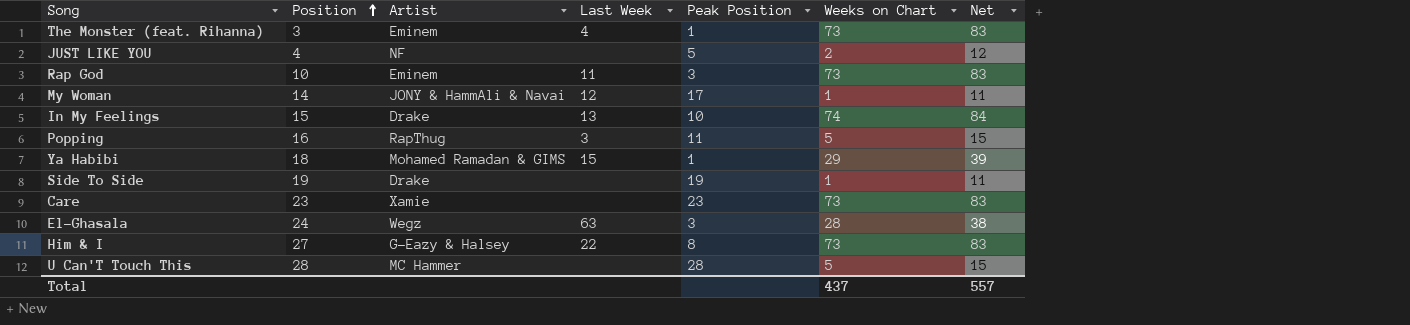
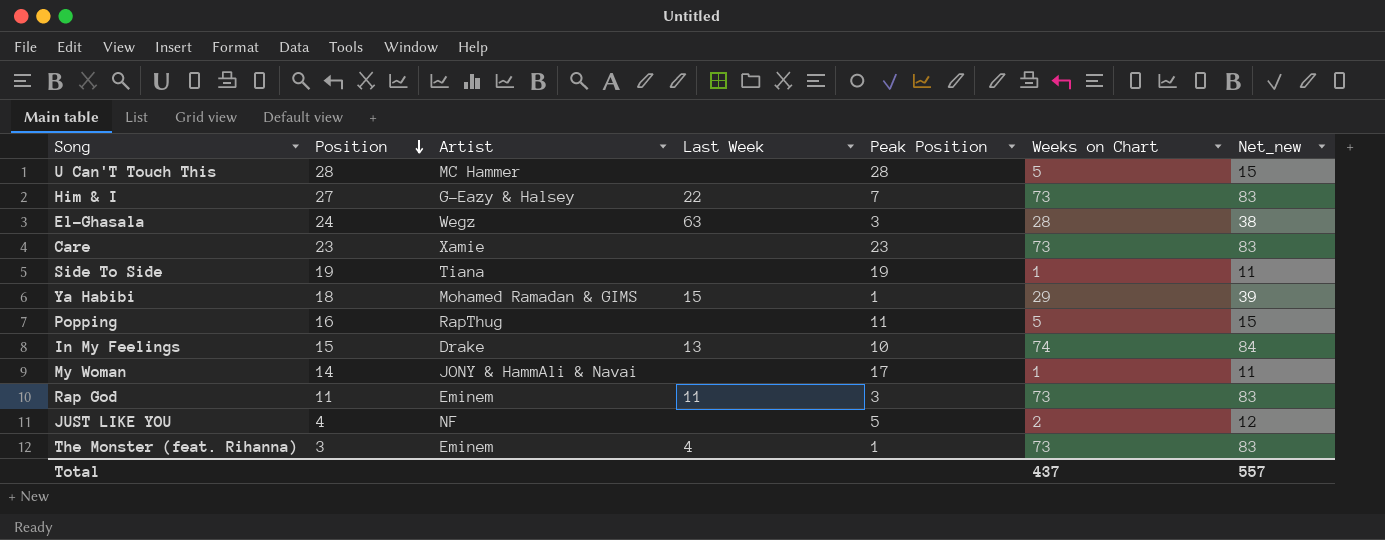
row order: Position ascending -> Position descending
column name: Net -> Net_new
Him & I | Peak Position: 8 -> 7
Side To Side | Artist: Drake -> Tiana
Popping | Last Week: 3 -> none
My Woman | Last Week: 12 -> none
Rap God | Position: 10 -> 11

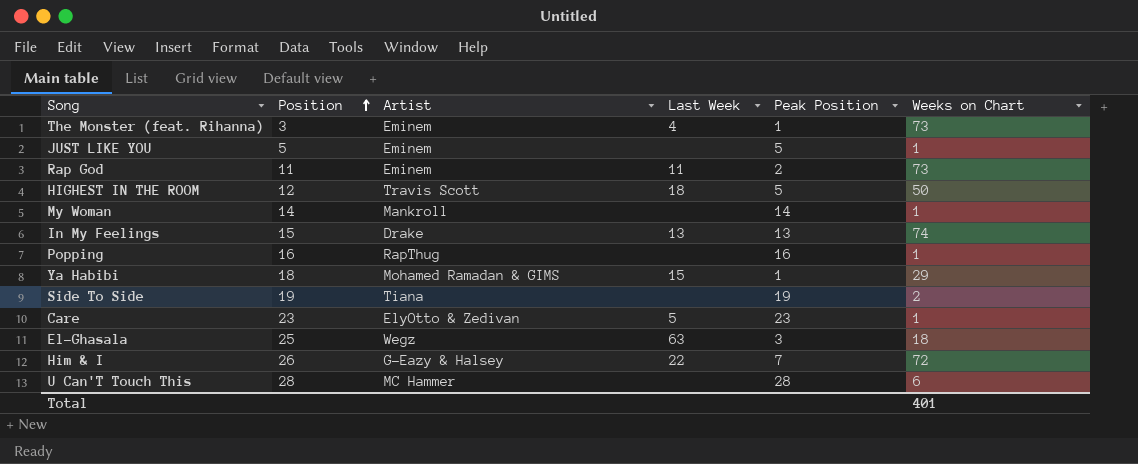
row order: Position descending -> Position ascending
column Net_new | formula: [Weeks on Chart] + 10 -> none
JUST LIKE YOU | Position: 4 -> 5
JUST LIKE YOU | Artist: NF -> Eminem
JUST LIKE YOU | Weeks on Chart: 2 -> 1
Rap God | Peak Position: 3 -> 2
row HIGHEST IN THE ROOM: none -> 12 | Travis Scott | 18 | 5 | 50
My Woman | Artist: JONY & HammAli & Navai -> Mankroll
My Woman | Peak Position: 17 -> 14
In My Feelings | Peak Position: 10 -> 13
Popping | Peak Position: 11 -> 16
Popping | Weeks on Chart: 5 -> 1
Side To Side | Weeks on Chart: 1 -> 2
Care | Artist: Xamie -> ElyOtto & Zedivan
Care | Last Week: none -> 5
Care | Weeks on Chart: 73 -> 1
El-Ghasala | Position: 24 -> 25
El-Ghasala | Weeks on Chart: 28 -> 18
Him & I | Position: 27 -> 26
Him & I | Weeks on Chart: 73 -> 72
U Can'T Touch This | Weeks on Chart: 5 -> 6
Total | Weeks on Chart: 437 -> 401

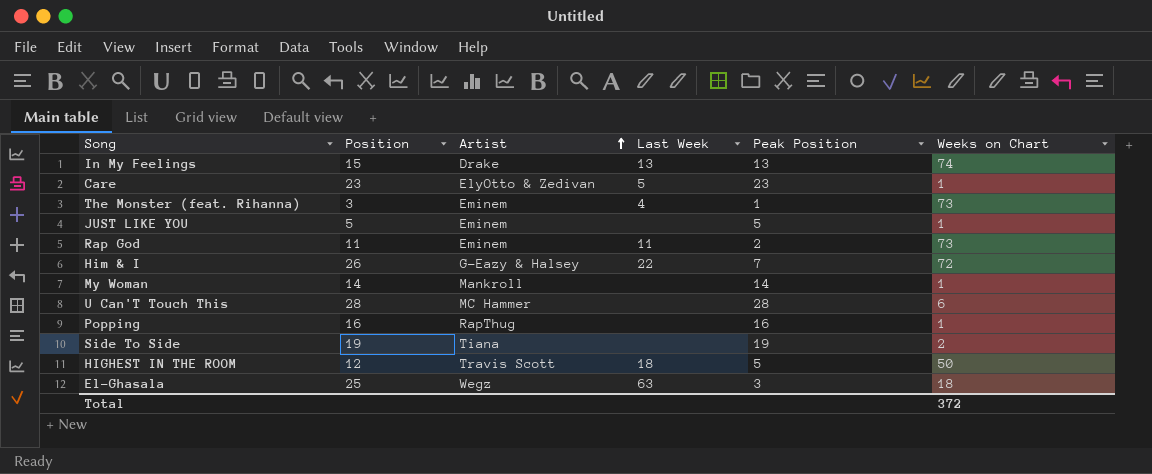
row order: Position ascending -> Artist ascending
row Ya Habibi: 18 | Mohamed Ramadan & GIMS | 15 | 1 | 29 -> none
Total | Weeks on Chart: 401 -> 372

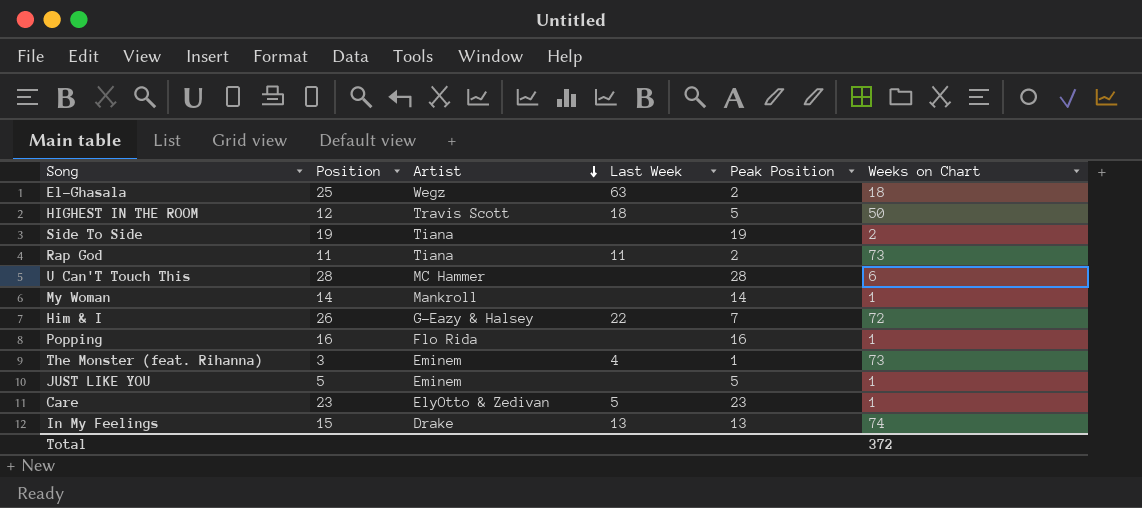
row order: Artist ascending -> Artist descending
El-Ghasala | Peak Position: 3 -> 2
Rap God | Artist: Eminem -> Tiana
Popping | Artist: RapThug -> Flo Rida

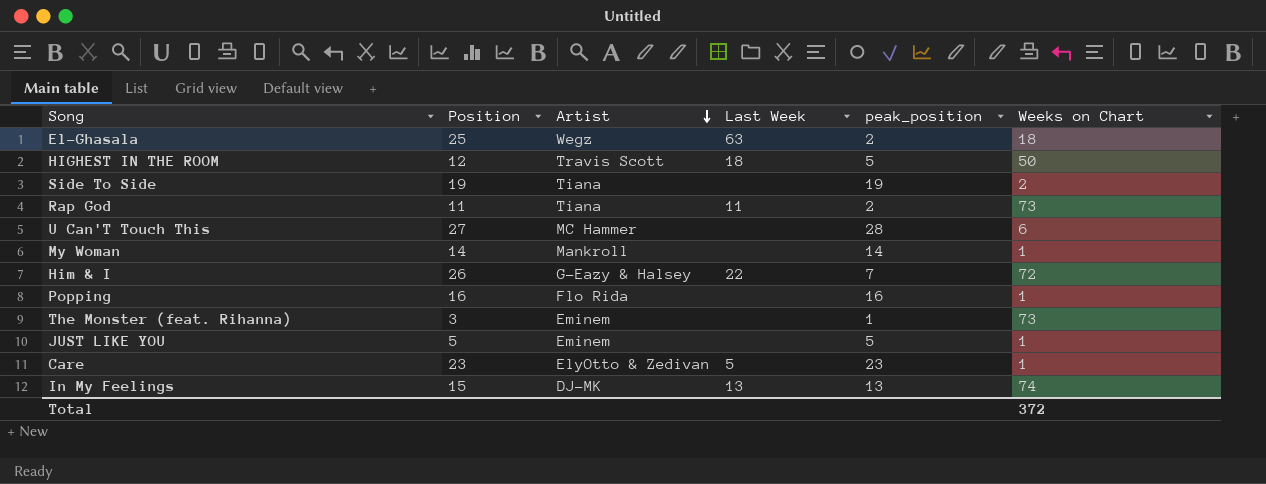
column name: Peak Position -> peak_position
U Can'T Touch This | Position: 28 -> 27
The Monster (feat. Rihanna) | Last Week: 4 -> none
In My Feelings | Artist: Drake -> DJ-MK

